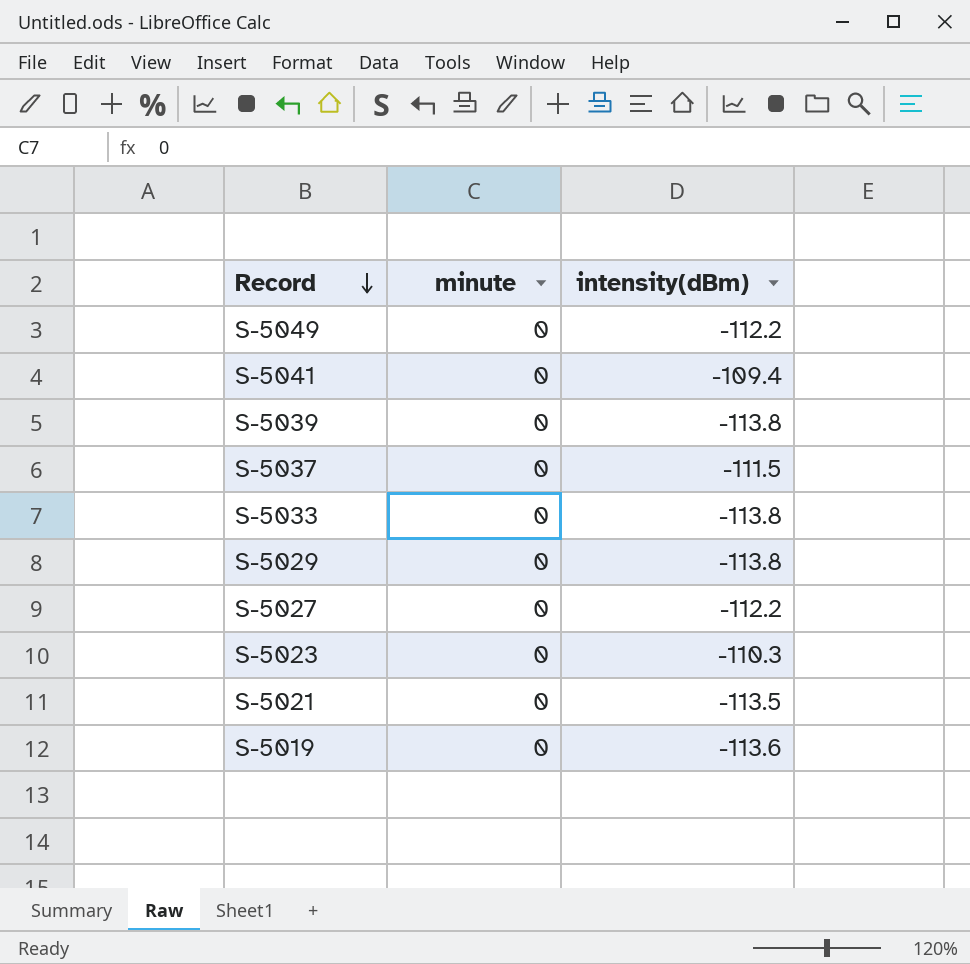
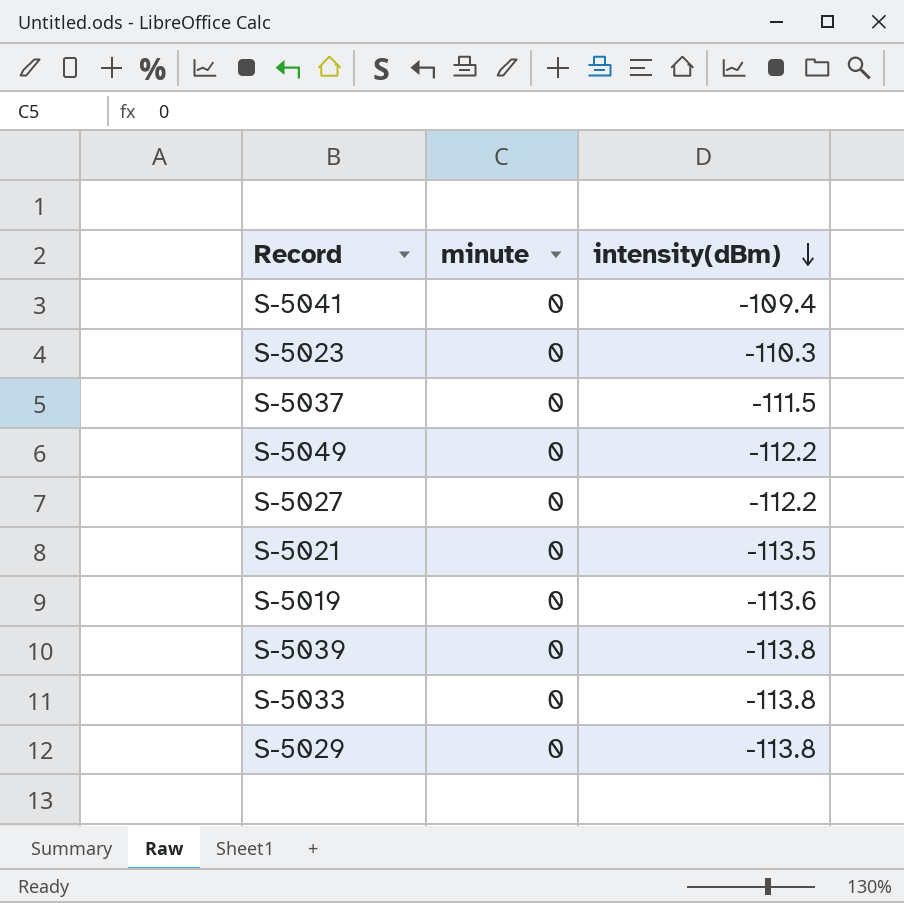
row order: Record descending -> intensity(dBm) descending

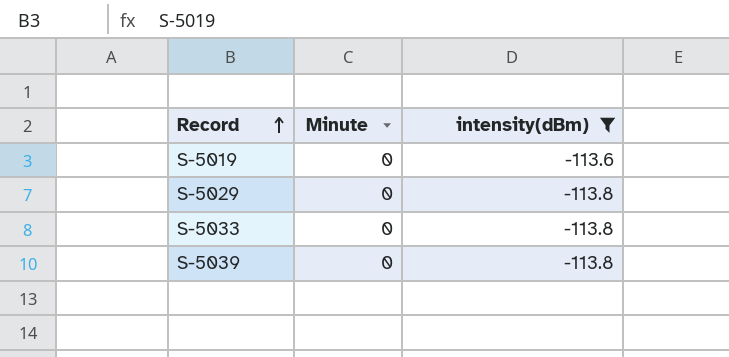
filter: none -> intensity(dBm) <= -113.6
row order: intensity(dBm) descending -> Record ascending
column name: minute -> Minute

